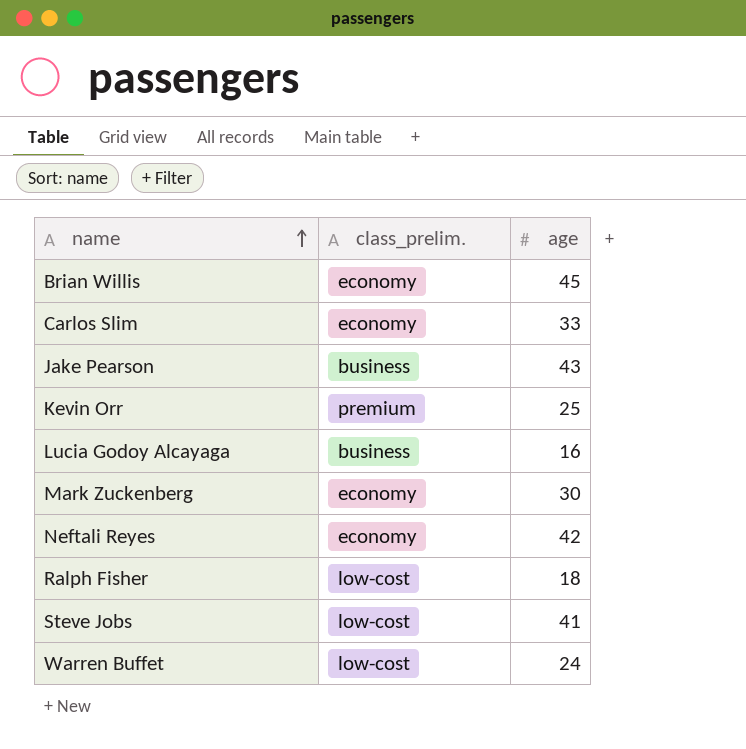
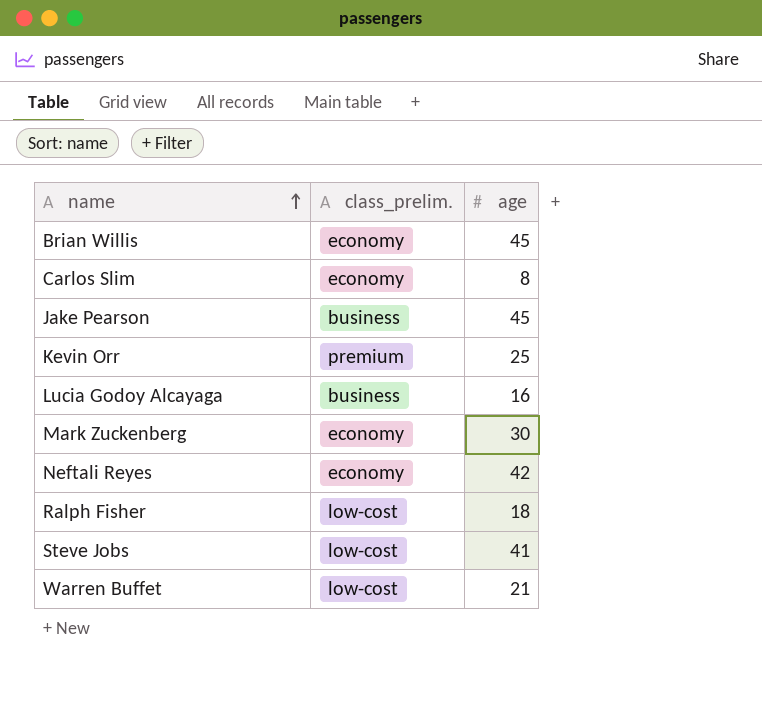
Carlos Slim | age: 33 -> 8
Jake Pearson | age: 43 -> 45
Warren Buffet | age: 24 -> 21

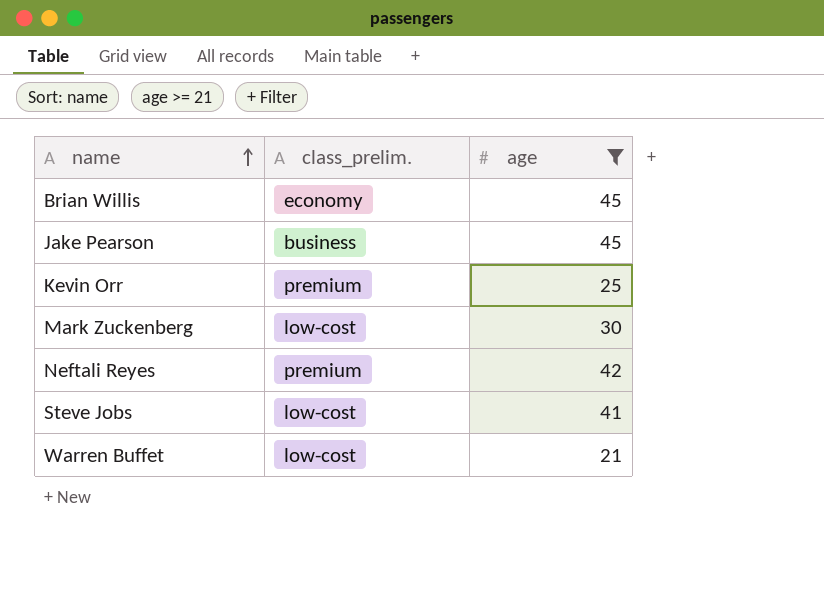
filter: none -> age >= 21
Mark Zuckenberg | class_prelim.: economy -> low-cost
Neftali Reyes | class_prelim.: economy -> premium

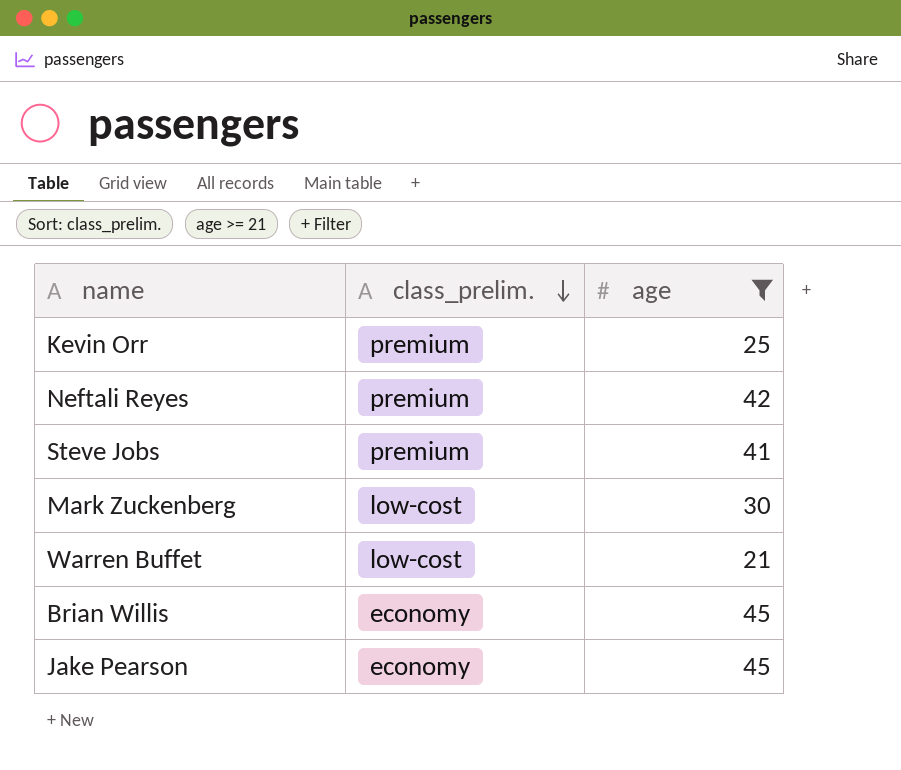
row order: name ascending -> class_prelim. descending
Steve Jobs | class_prelim.: low-cost -> premium
Jake Pearson | class_prelim.: business -> economy

